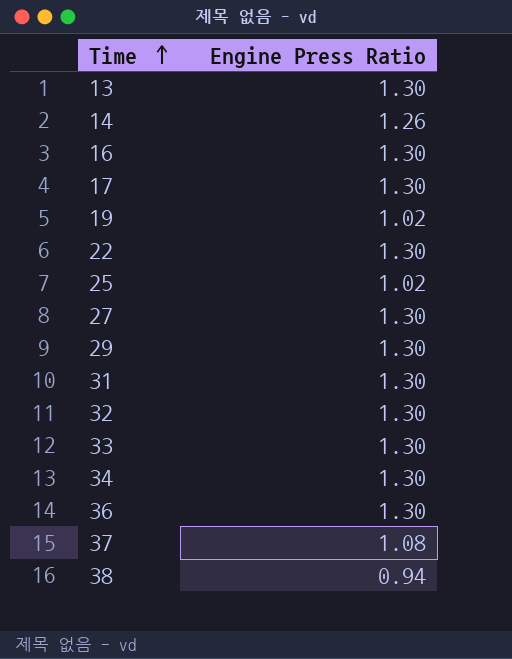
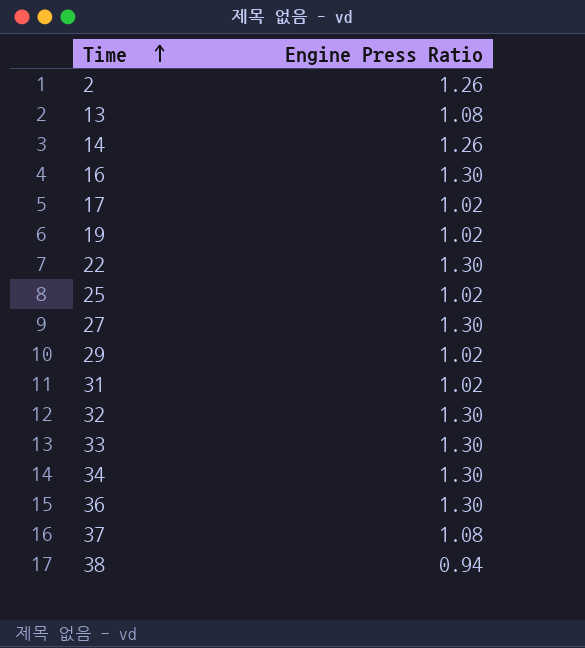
row 2: none -> 1.26
13 | Engine Press Ratio: 1.30 -> 1.08
17 | Engine Press Ratio: 1.30 -> 1.02
29 | Engine Press Ratio: 1.30 -> 1.02
31 | Engine Press Ratio: 1.30 -> 1.02

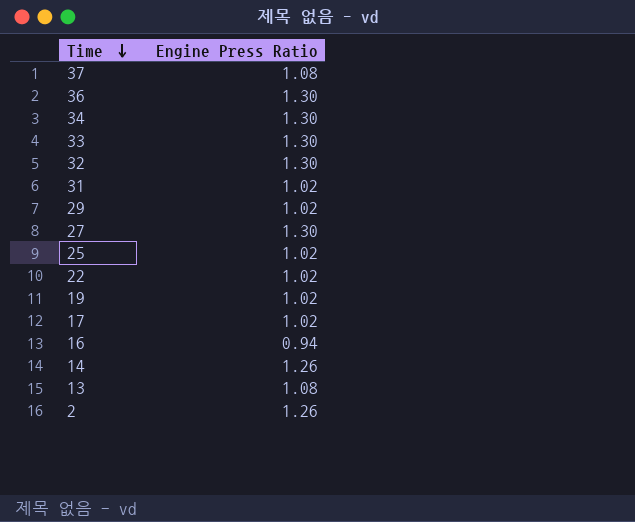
row order: Time ascending -> Time descending
row 38: 0.94 -> none
22 | Engine Press Ratio: 1.30 -> 1.02
16 | Engine Press Ratio: 1.30 -> 0.94

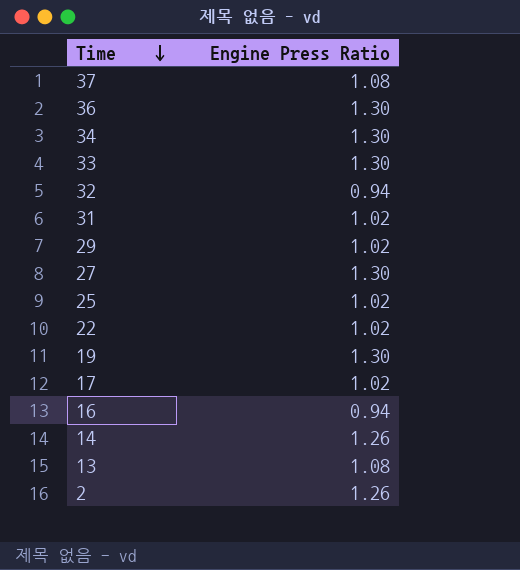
32 | Engine Press Ratio: 1.30 -> 0.94
19 | Engine Press Ratio: 1.02 -> 1.30

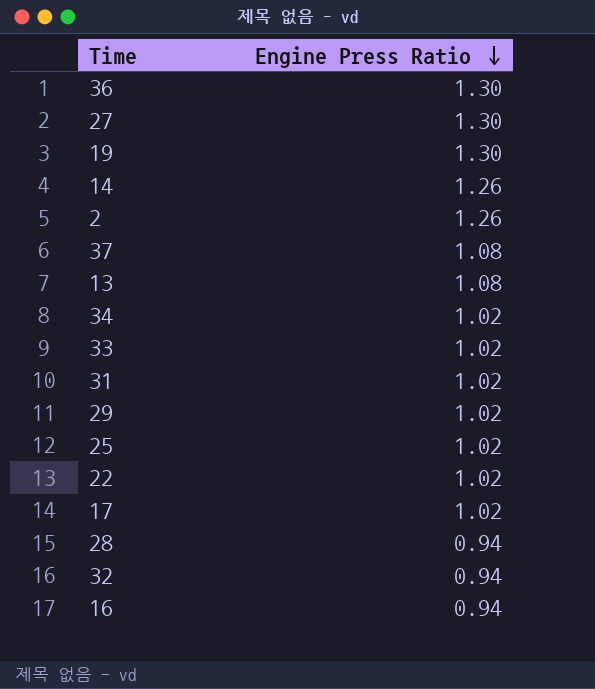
row order: Time descending -> Engine Press Ratio descending
34 | Engine Press Ratio: 1.30 -> 1.02
33 | Engine Press Ratio: 1.30 -> 1.02
row 28: none -> 0.94

